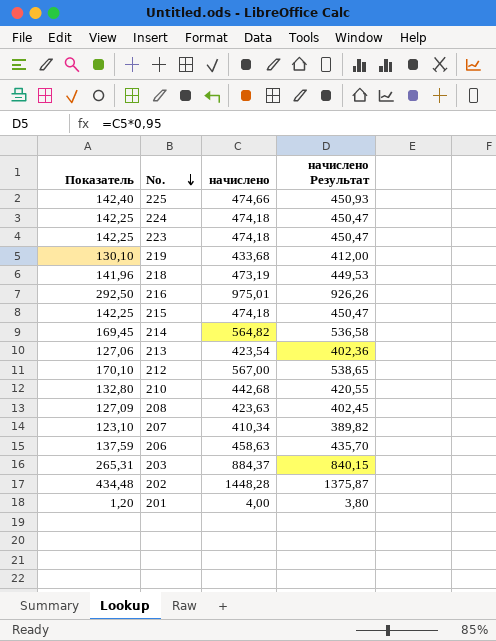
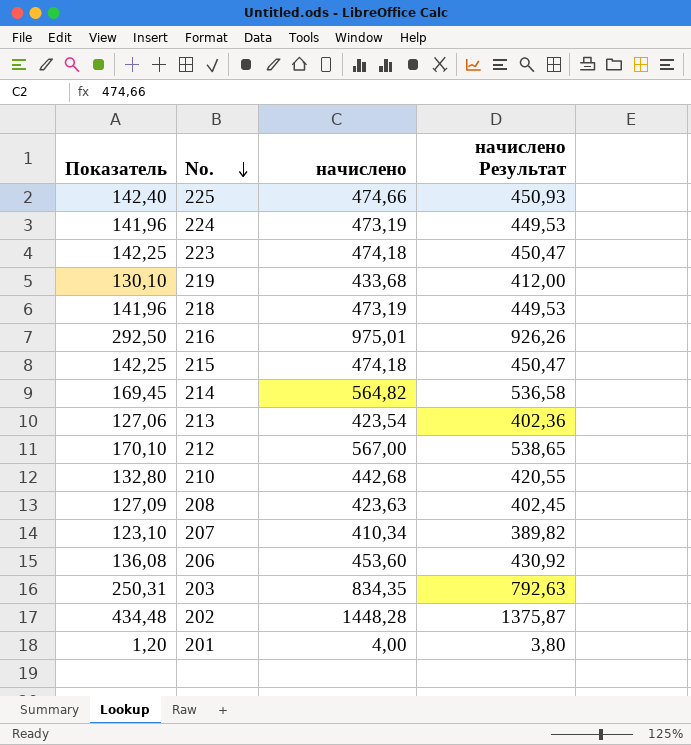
224 | Показатель: 142,25 -> 141,96
224 | начислено: 474,18 -> 473,19
224 | начислено Результат: 450,47 -> 449,53
206 | Показатель: 137,59 -> 136,08
206 | начислено: 458,63 -> 453,60
206 | начислено Результат: 435,70 -> 430,92
203 | Показатель: 265,31 -> 250,31
203 | начислено: 884,37 -> 834,35
203 | начислено Результат: 840,15 -> 792,63

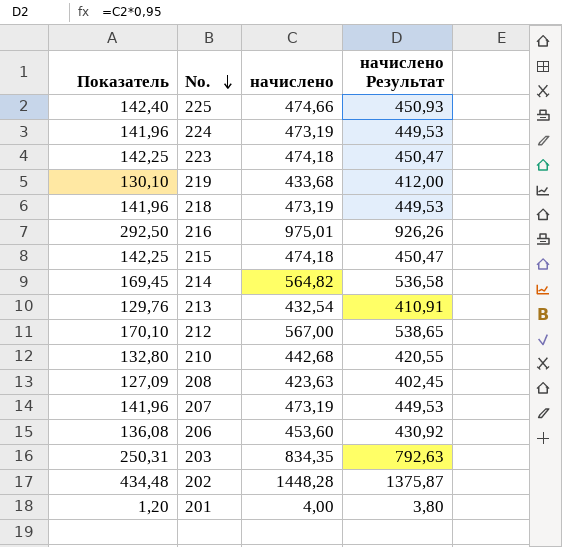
213 | Показатель: 127,06 -> 129,76
213 | начислено: 423,54 -> 432,54
213 | начислено Результат: 402,36 -> 410,91
207 | Показатель: 123,10 -> 141,96
207 | начислено: 410,34 -> 473,19
207 | начислено Результат: 389,82 -> 449,53

